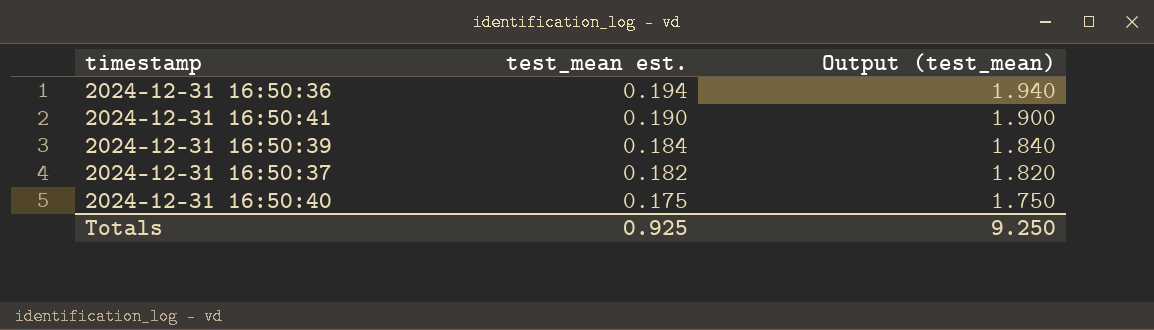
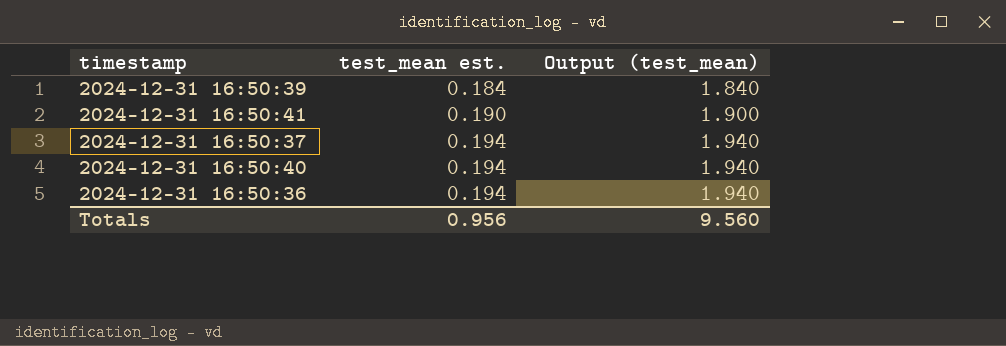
row order: test_mean est. descending -> test_mean est. ascending
2024-12-31 16:50:37 | test_mean est.: 0.182 -> 0.194
2024-12-31 16:50:37 | Output (test_mean): 1.820 -> 1.940
2024-12-31 16:50:40 | test_mean est.: 0.175 -> 0.194
2024-12-31 16:50:40 | Output (test_mean): 1.750 -> 1.940
Totals | test_mean est.: 0.925 -> 0.956
Totals | Output (test_mean): 9.250 -> 9.560

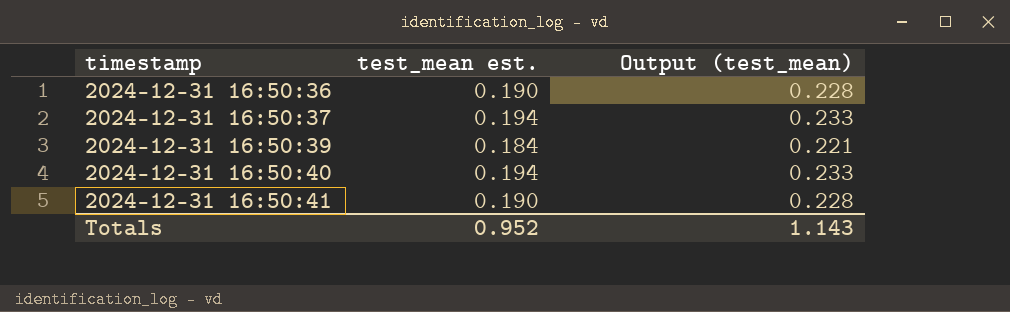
row order: test_mean est. ascending -> timestamp ascending
column Output (test_mean) | formula: [test_mean est.] * 10 -> [test_mean est.] * 1.2
2024-12-31 16:50:36 | test_mean est.: 0.194 -> 0.190
Totals | test_mean est.: 0.956 -> 0.952
Totals | Output (test_mean): 9.560 -> 1.143

